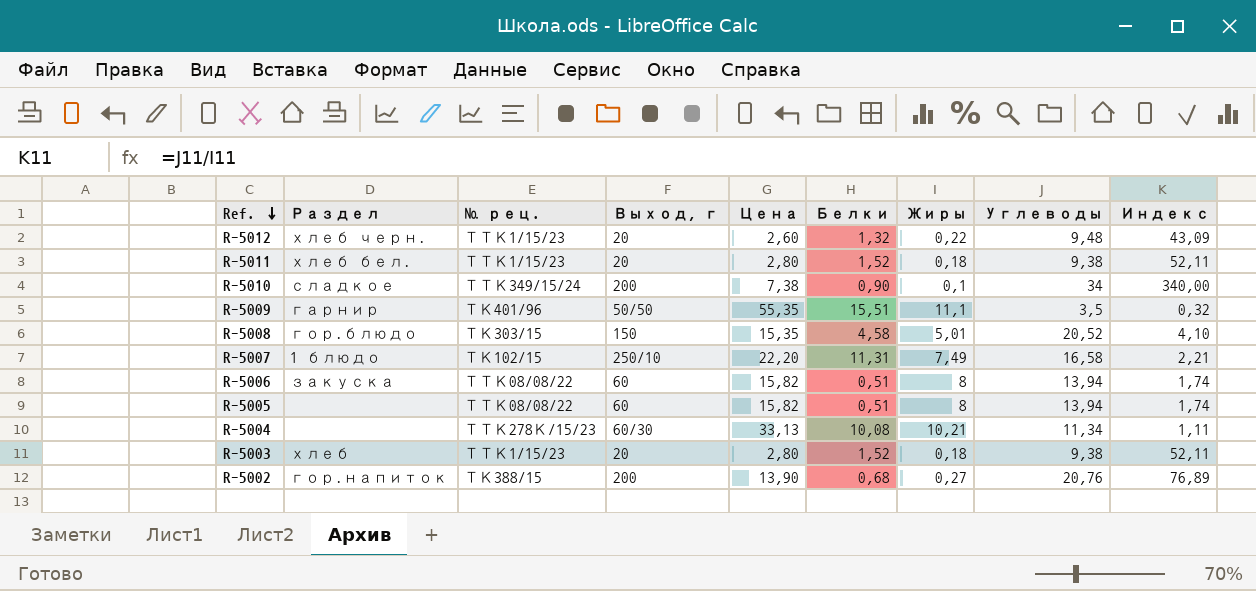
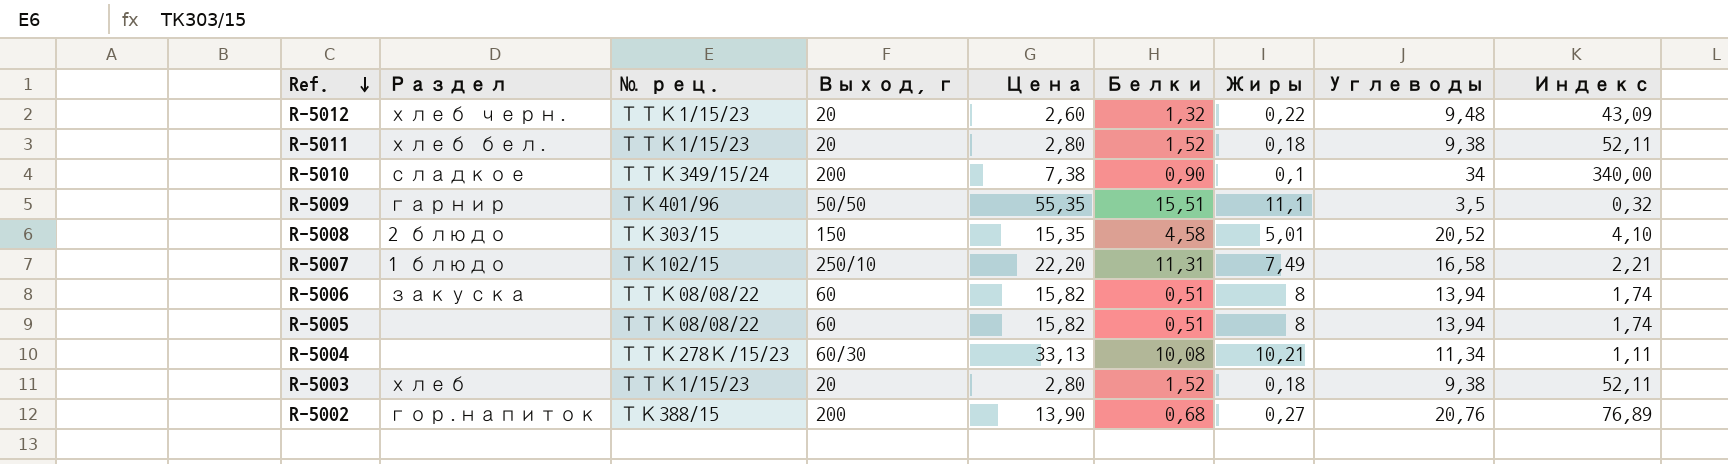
R-5008 | Раздел: гор.блюдо -> 2 блюдо

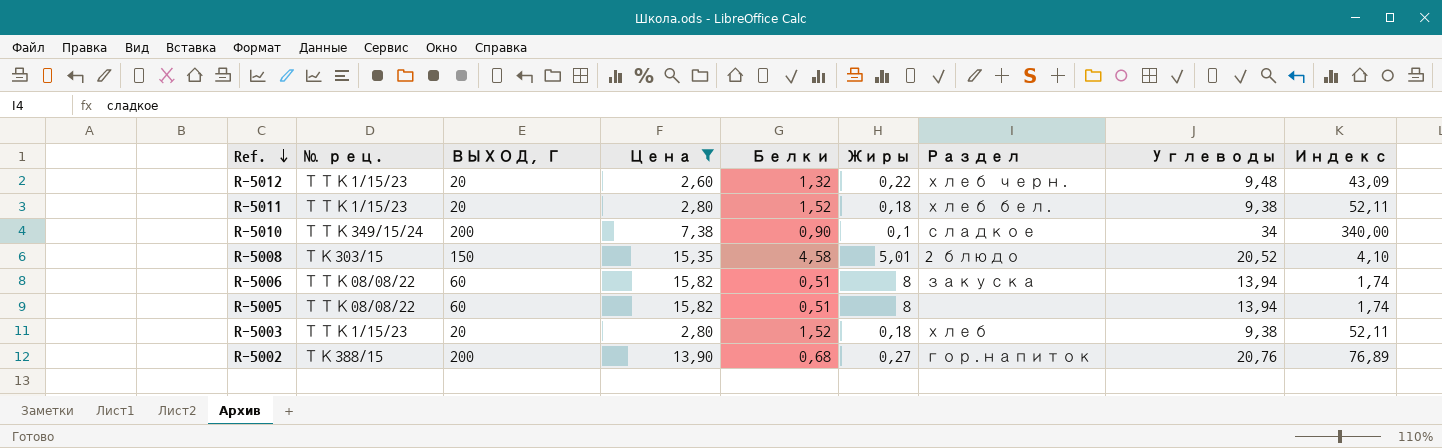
filter: none -> Цена <= 15,82
column name: Выход, г -> ВЫХОД, Г
column Раздел | position: 2 -> 7

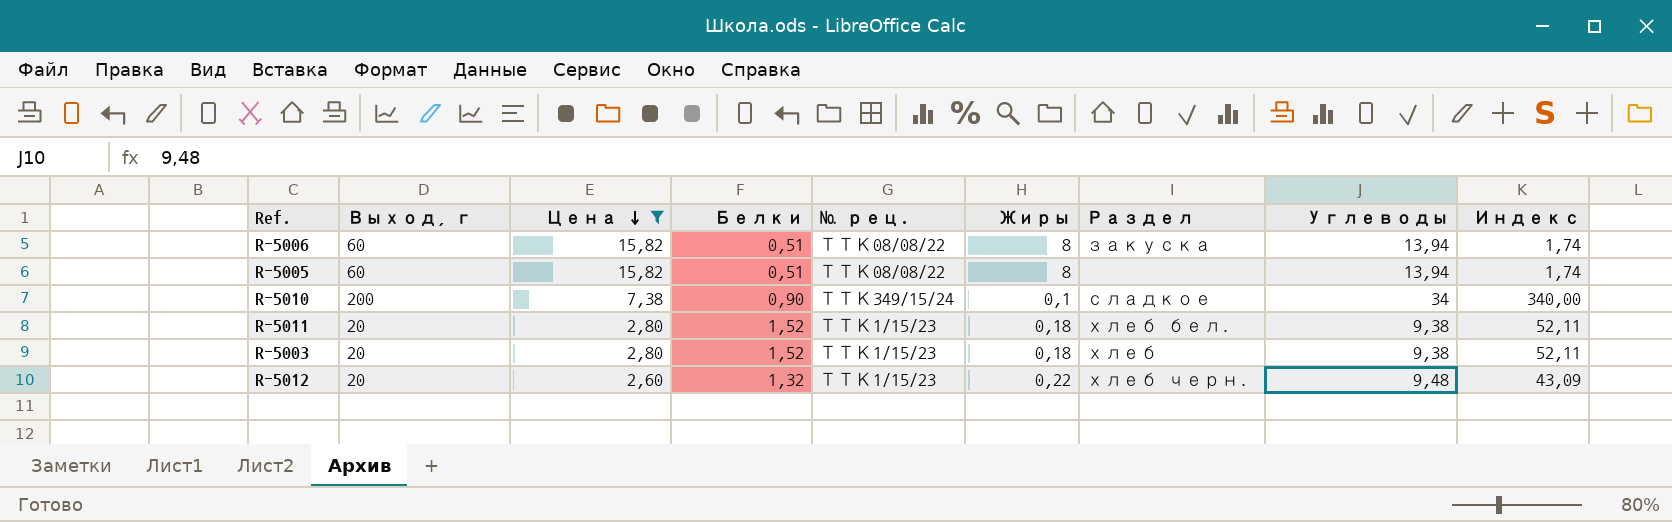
row order: Ref. descending -> Цена descending
column name: ВЫХОД, Г -> Выход, г
column № рец. | position: 2 -> 5
row R-5008: ТК303/15 | 150 | 15,35 | 4,58 | 5,01 | 2 блюдо | 20,52 | 4,10 -> none
row R-5002: ТК388/15 | 200 | 13,90 | 0,68 | 0,27 | гор.напиток | 20,76 | 76,89 -> none

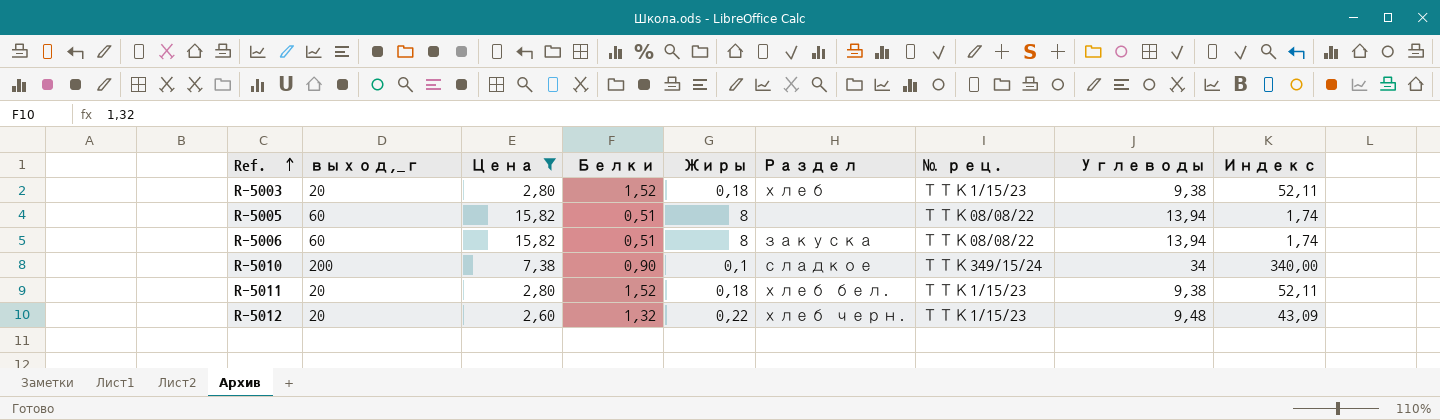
row order: Цена descending -> Ref. ascending
column name: Выход, г -> выход,_г
column № рец. | position: 5 -> 7

